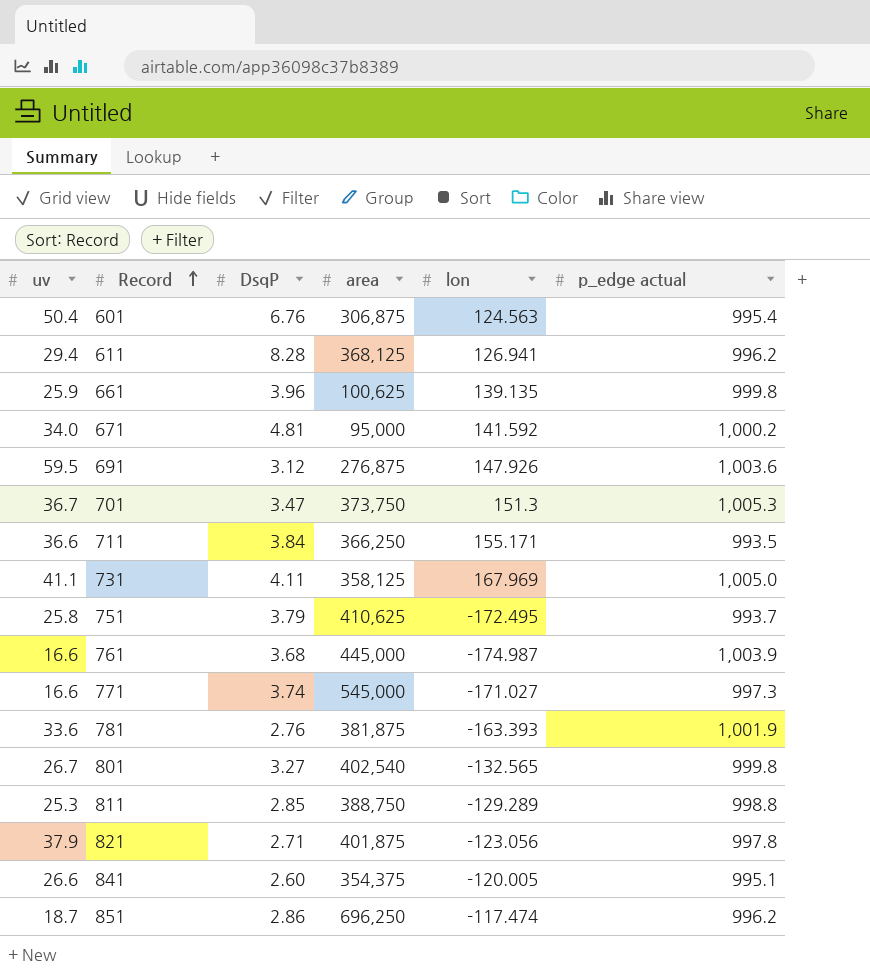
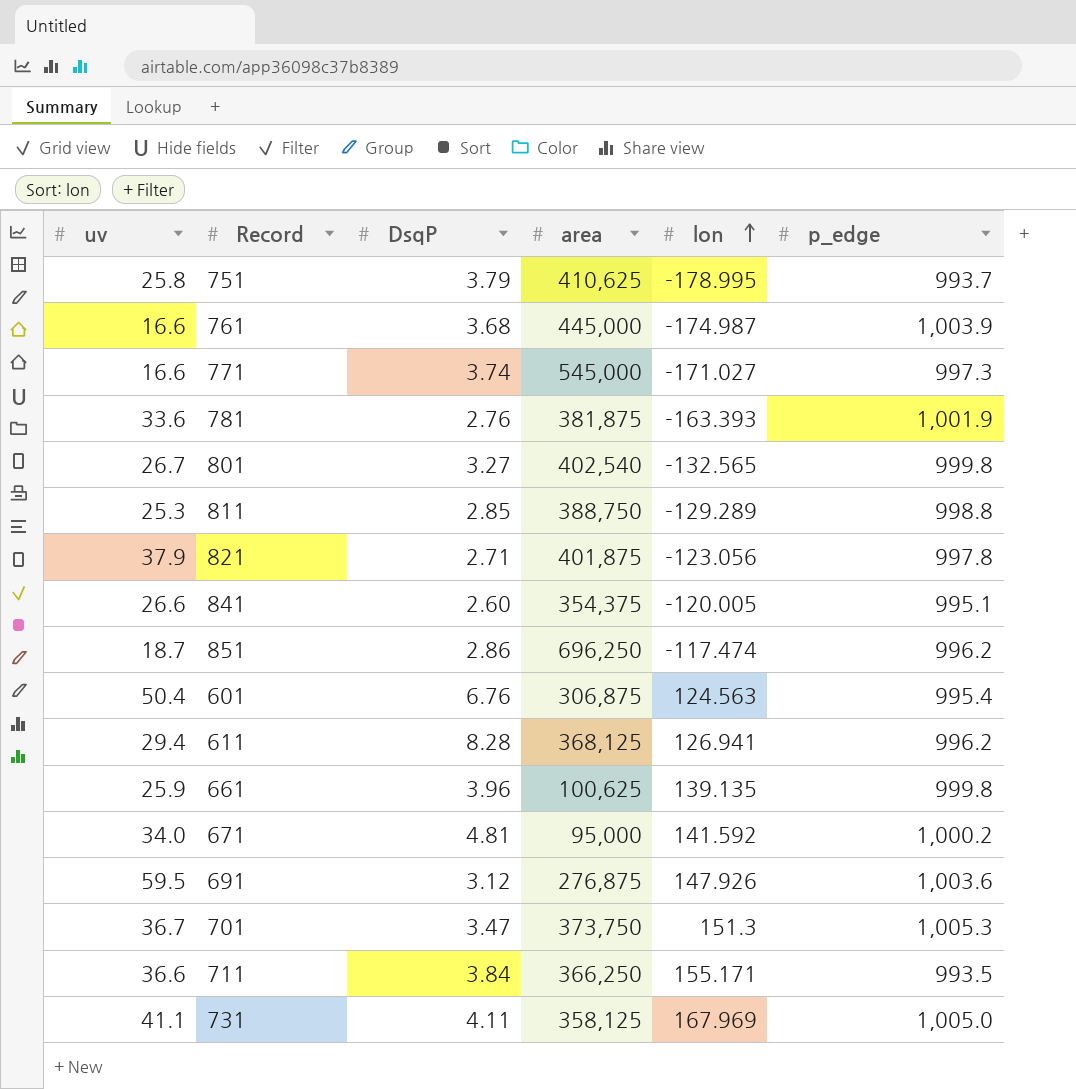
row order: Record ascending -> lon ascending
column name: p_edge actual -> p_edge
751 | lon: -172.495 -> -178.995

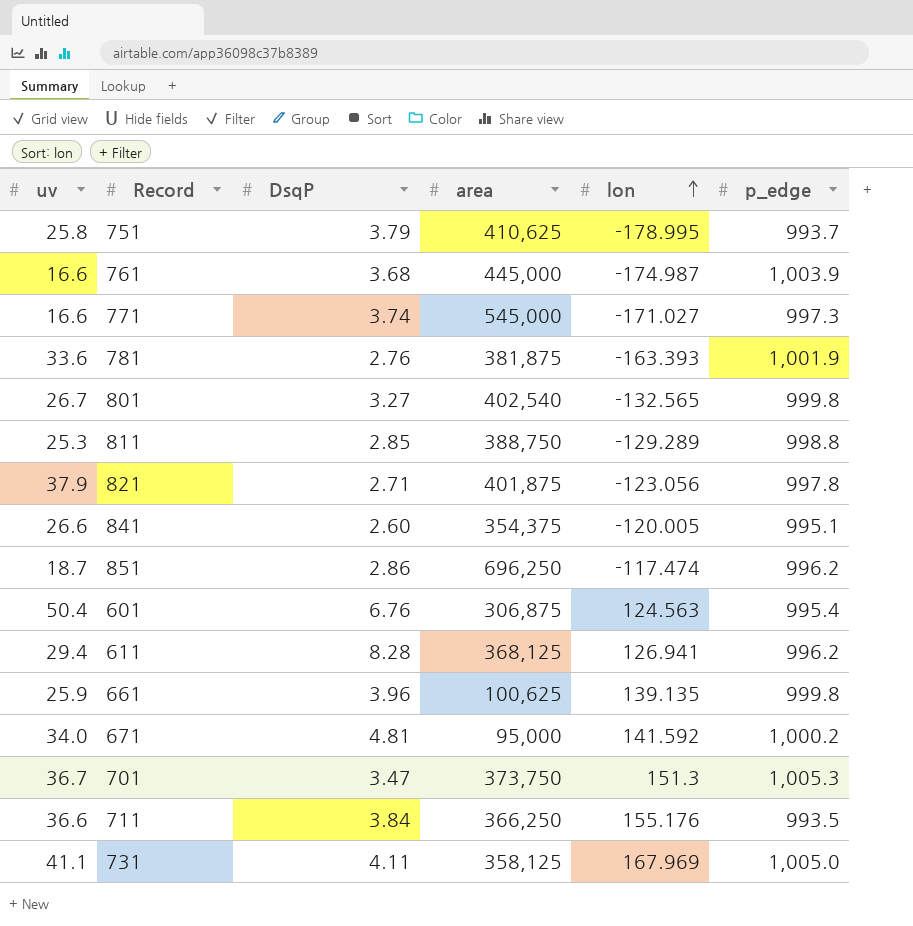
row 691: 59.5 | 3.12 | 276,875 | 147.926 | 1,003.6 -> none
711 | lon: 155.171 -> 155.176

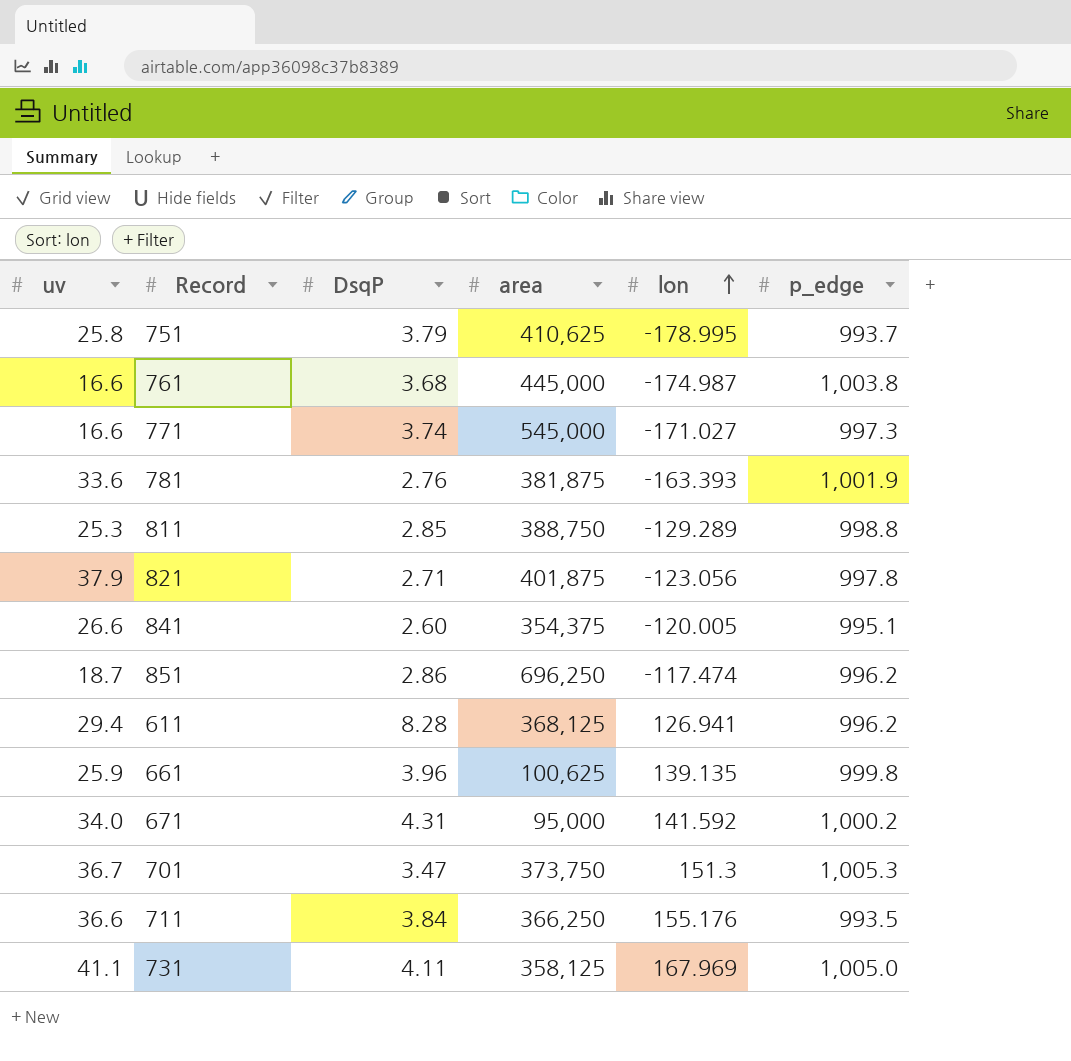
row 801: 26.7 | 3.27 | 402,540 | -132.565 | 999.8 -> none
row 601: 50.4 | 6.76 | 306,875 | 124.563 | 995.4 -> none
761 | p_edge: 1,003.9 -> 1,003.8
671 | DsqP: 4.81 -> 4.31

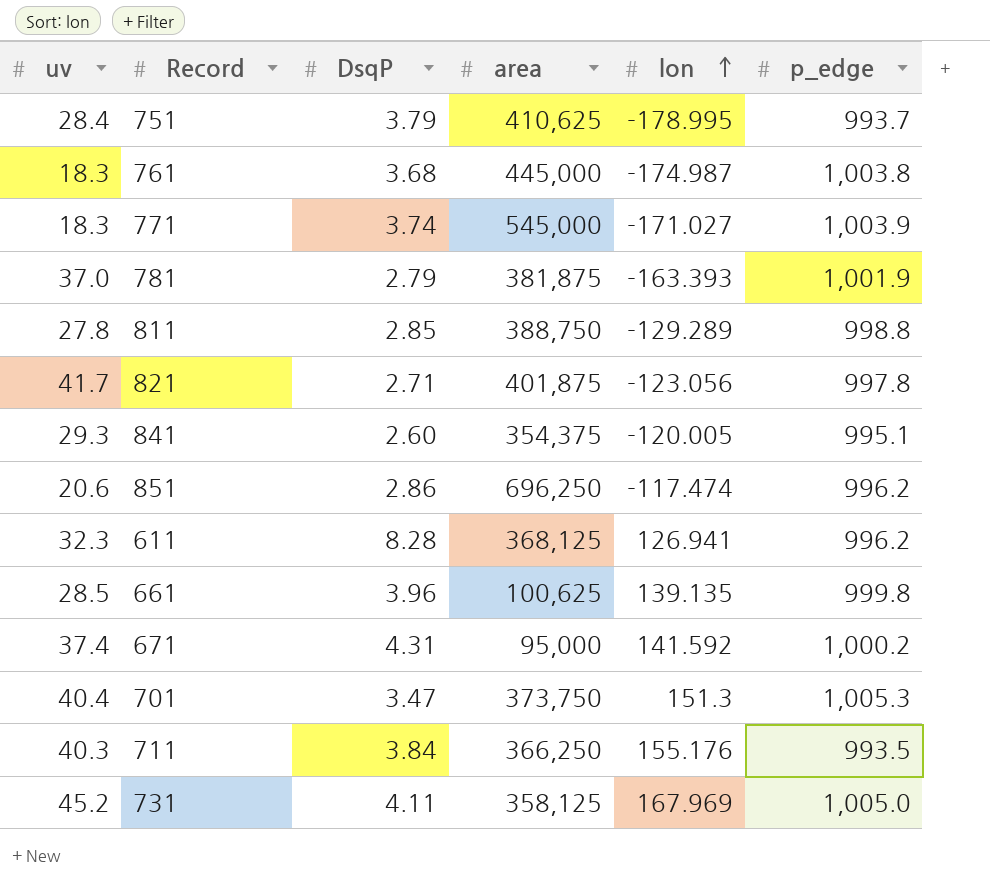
751 | uv: 25.8 -> 28.4
761 | uv: 16.6 -> 18.3
771 | uv: 16.6 -> 18.3
771 | p_edge: 997.3 -> 1,003.9
781 | uv: 33.6 -> 37.0
781 | DsqP: 2.76 -> 2.79
811 | uv: 25.3 -> 27.8
821 | uv: 37.9 -> 41.7
841 | uv: 26.6 -> 29.3
851 | uv: 18.7 -> 20.6
611 | uv: 29.4 -> 32.3
661 | uv: 25.9 -> 28.5
671 | uv: 34.0 -> 37.4
701 | uv: 36.7 -> 40.4
711 | uv: 36.6 -> 40.3
731 | uv: 41.1 -> 45.2

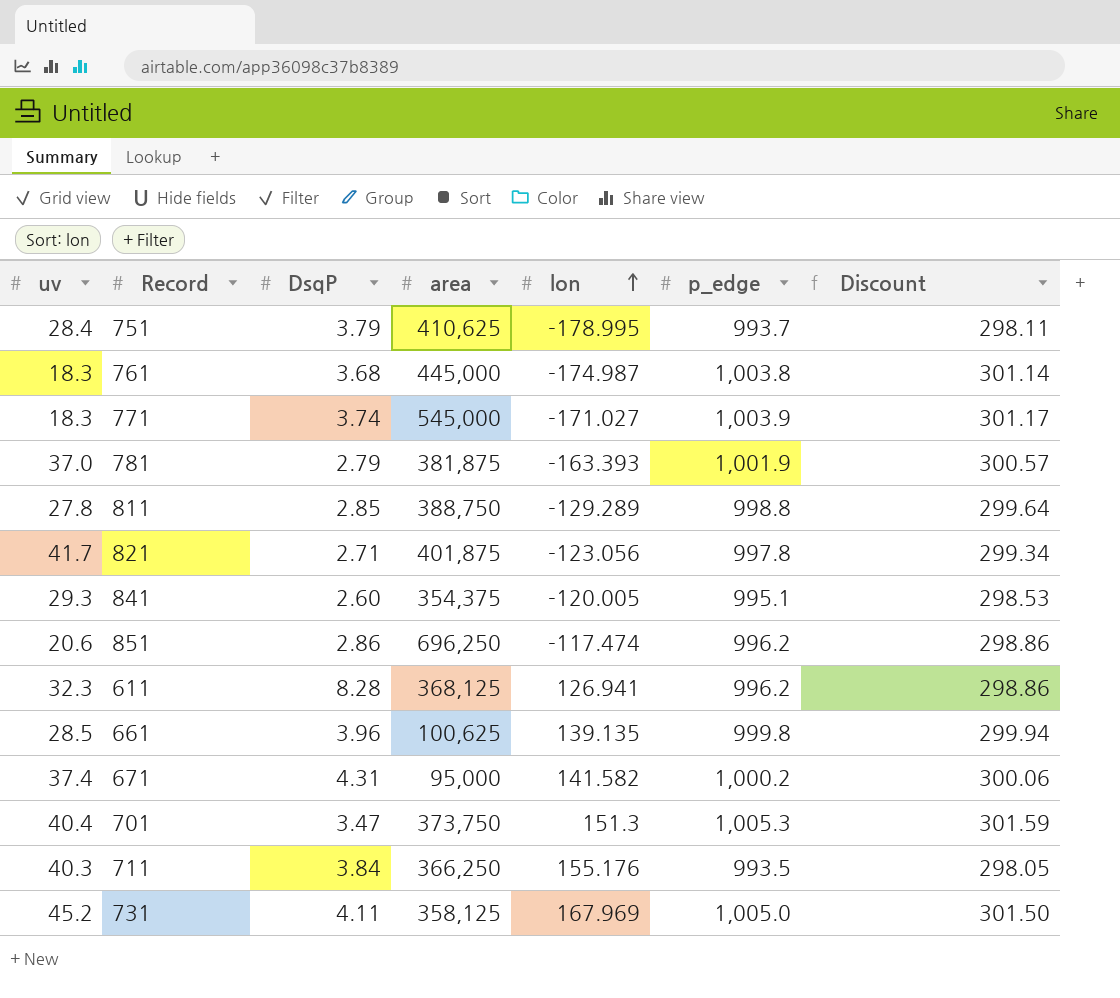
column Discount | formula: none -> [p_edge] * 0.3
671 | lon: 141.592 -> 141.582

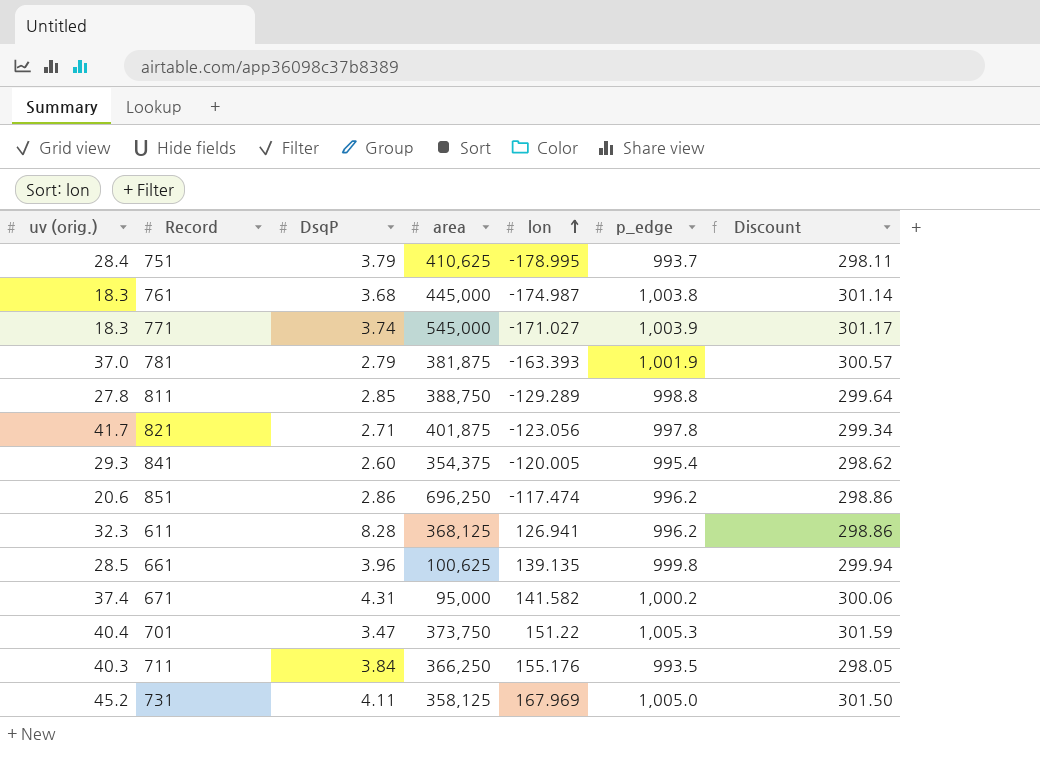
column name: uv -> uv (orig.)
841 | p_edge: 995.1 -> 995.4
841 | Discount: 298.53 -> 298.62
701 | lon: 151.3 -> 151.22

